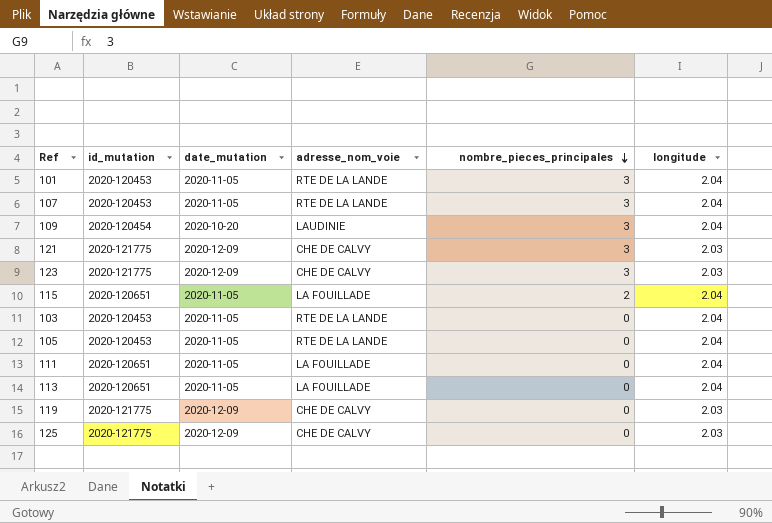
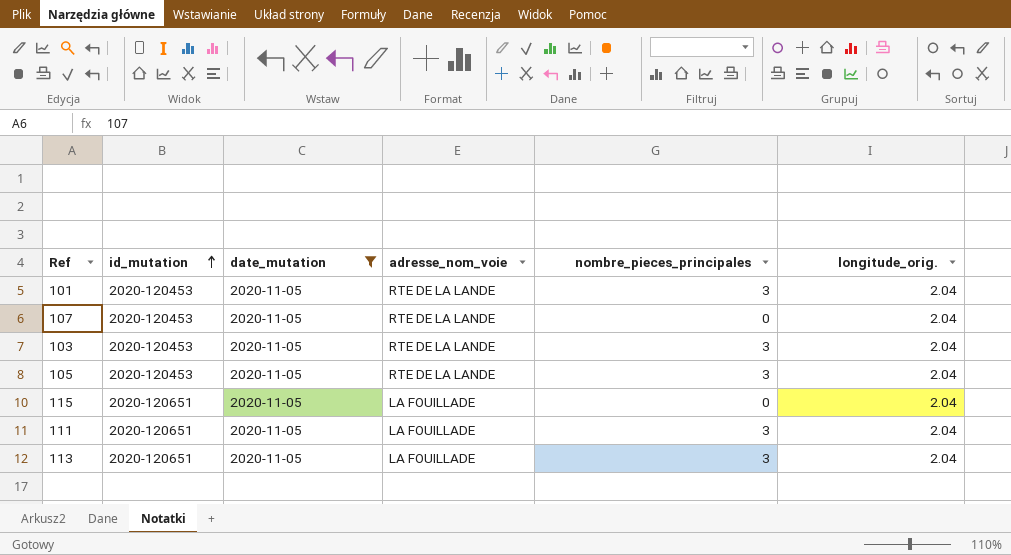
filter: none -> date_mutation = 2020-11-05
row order: nombre_pieces_principales descending -> id_mutation ascending
column name: longitude -> longitude_orig.
107 | nombre_pieces_principales: 3 -> 0
103 | nombre_pieces_principales: 0 -> 3
105 | nombre_pieces_principales: 0 -> 3
115 | nombre_pieces_principales: 2 -> 0
111 | nombre_pieces_principales: 0 -> 3
113 | nombre_pieces_principales: 0 -> 3

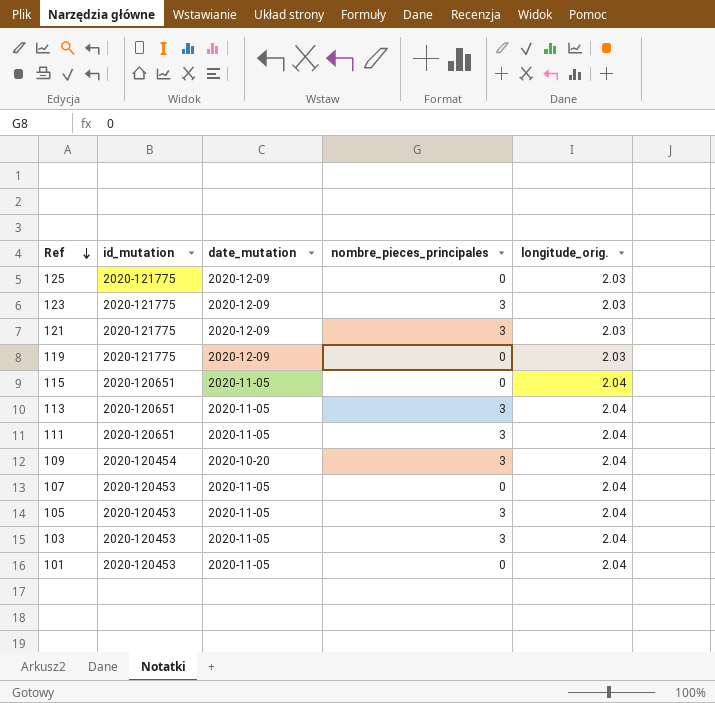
filter: date_mutation = 2020-11-05 -> none
row order: id_mutation ascending -> Ref descending
column adresse_nom_voie | position: 4 -> none
101 | nombre_pieces_principales: 3 -> 0

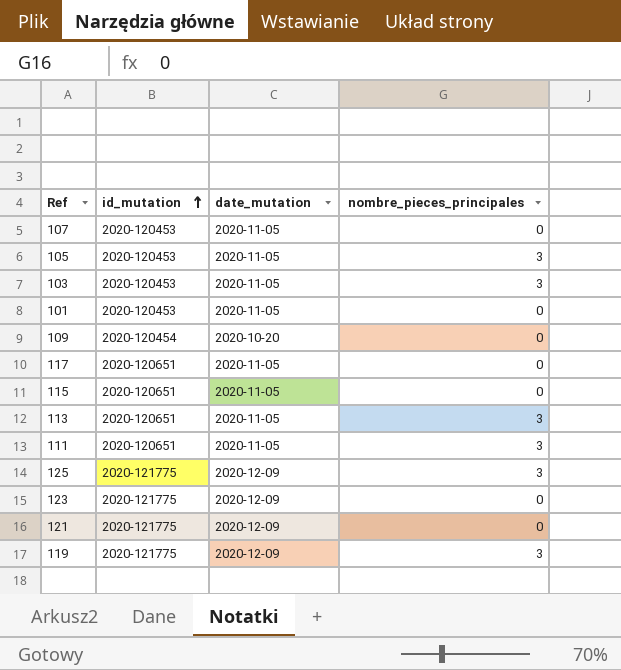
row order: Ref descending -> id_mutation ascending
column longitude_orig. | position: 5 -> none
109 | nombre_pieces_principales: 3 -> 0
row 117: none -> 2020-120651 | 2020-11-05 | 0
125 | nombre_pieces_principales: 0 -> 3
123 | nombre_pieces_principales: 3 -> 0
121 | nombre_pieces_principales: 3 -> 0
119 | nombre_pieces_principales: 0 -> 3

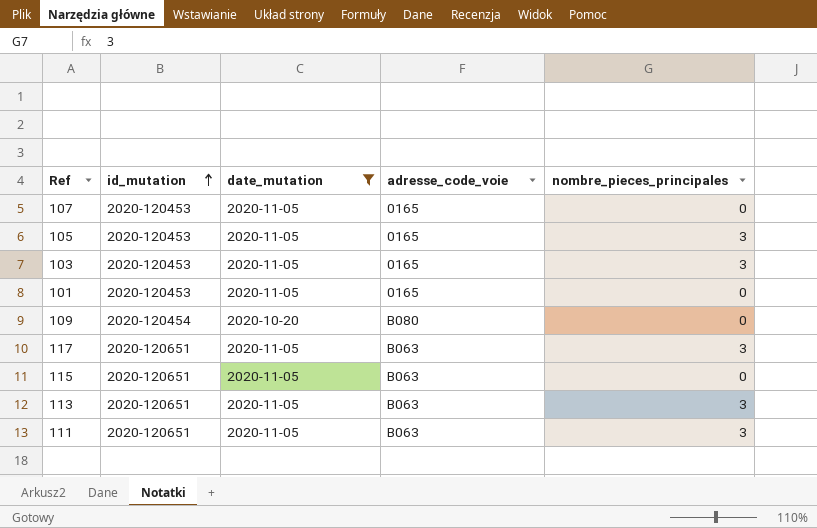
filter: none -> date_mutation != 2020-12-09
column adresse_code_voie | position: none -> 4
117 | nombre_pieces_principales: 0 -> 3

